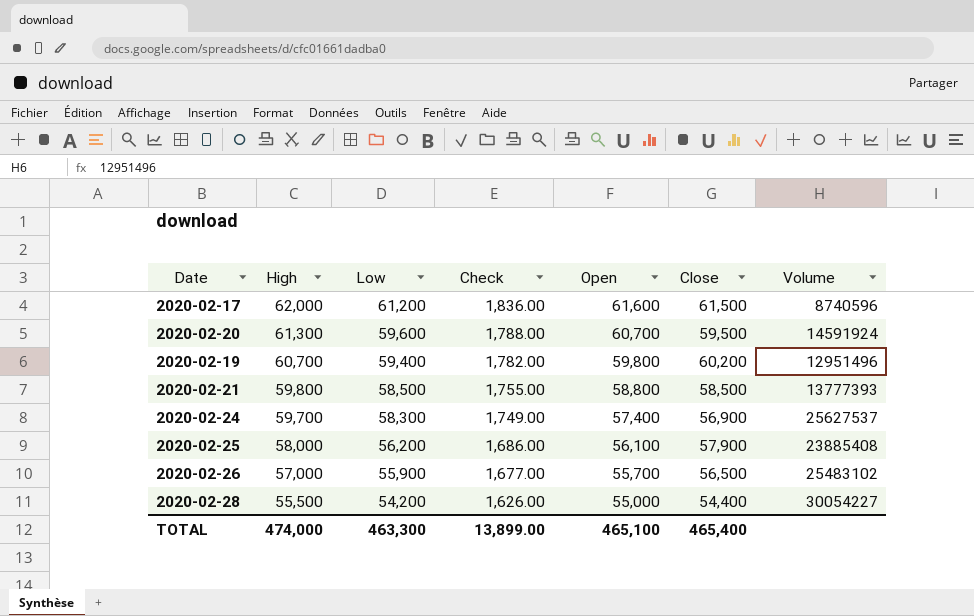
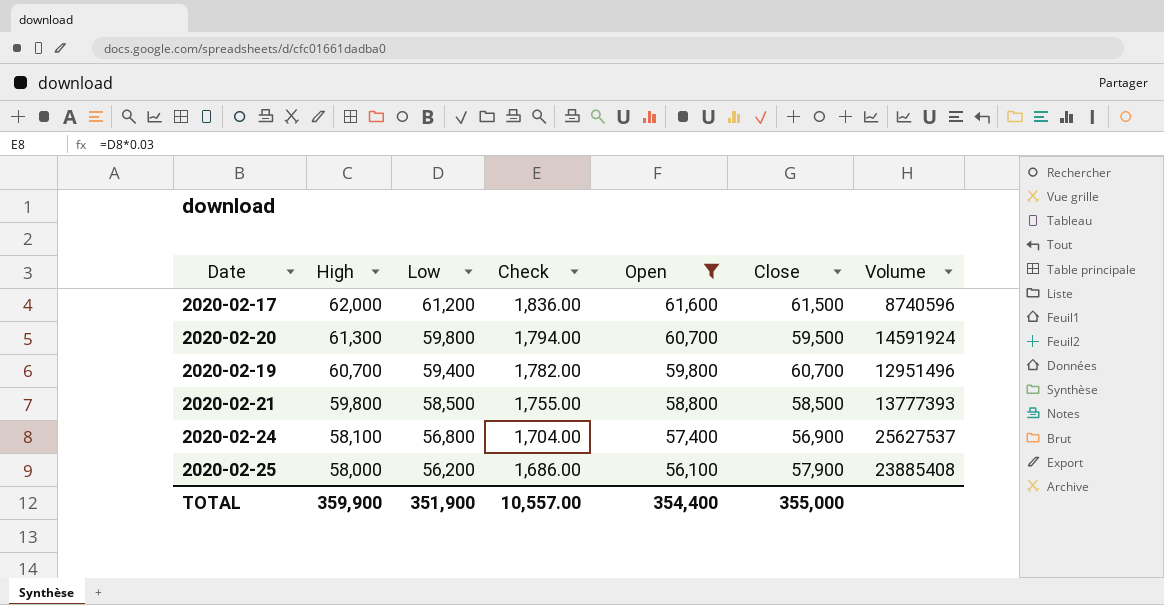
filter: none -> Open >= 56,100
2020-02-20 | Low: 59,600 -> 59,800
2020-02-20 | Check: 1,788.00 -> 1,794.00
2020-02-19 | Close: 60,200 -> 60,700
2020-02-24 | High: 59,700 -> 58,100
2020-02-24 | Low: 58,300 -> 56,800
2020-02-24 | Check: 1,749.00 -> 1,704.00
TOTAL | High: 474,000 -> 359,900
TOTAL | Low: 463,300 -> 351,900
TOTAL | Check: 13,899.00 -> 10,557.00
TOTAL | Open: 465,100 -> 354,400
TOTAL | Close: 465,400 -> 355,000

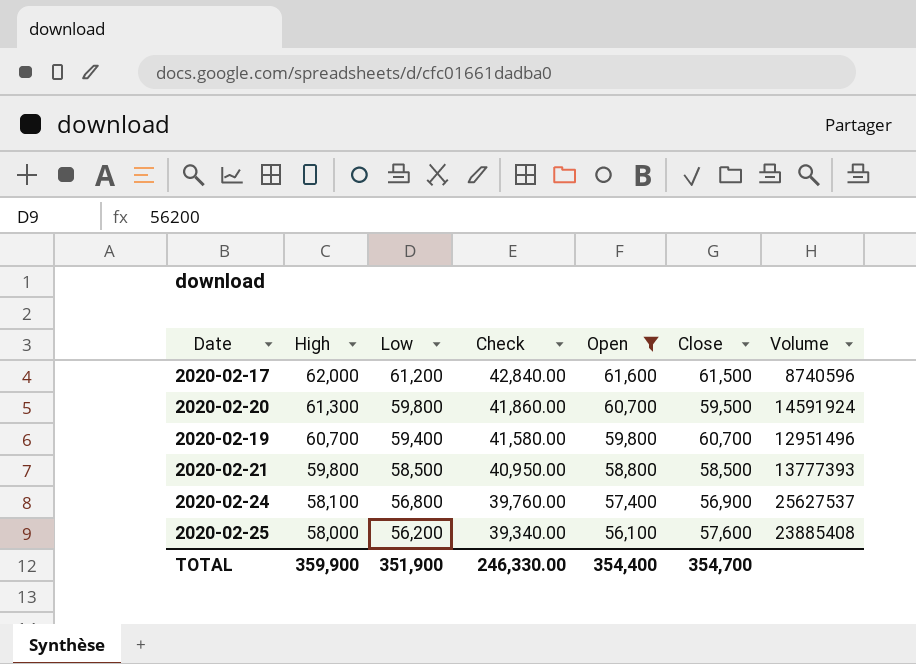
column Check | formula: [Low] * 0.03 -> [Low] * 0.7
2020-02-25 | Close: 57,900 -> 57,600
TOTAL | Check: 10,557.00 -> 246,330.00
TOTAL | Close: 355,000 -> 354,700

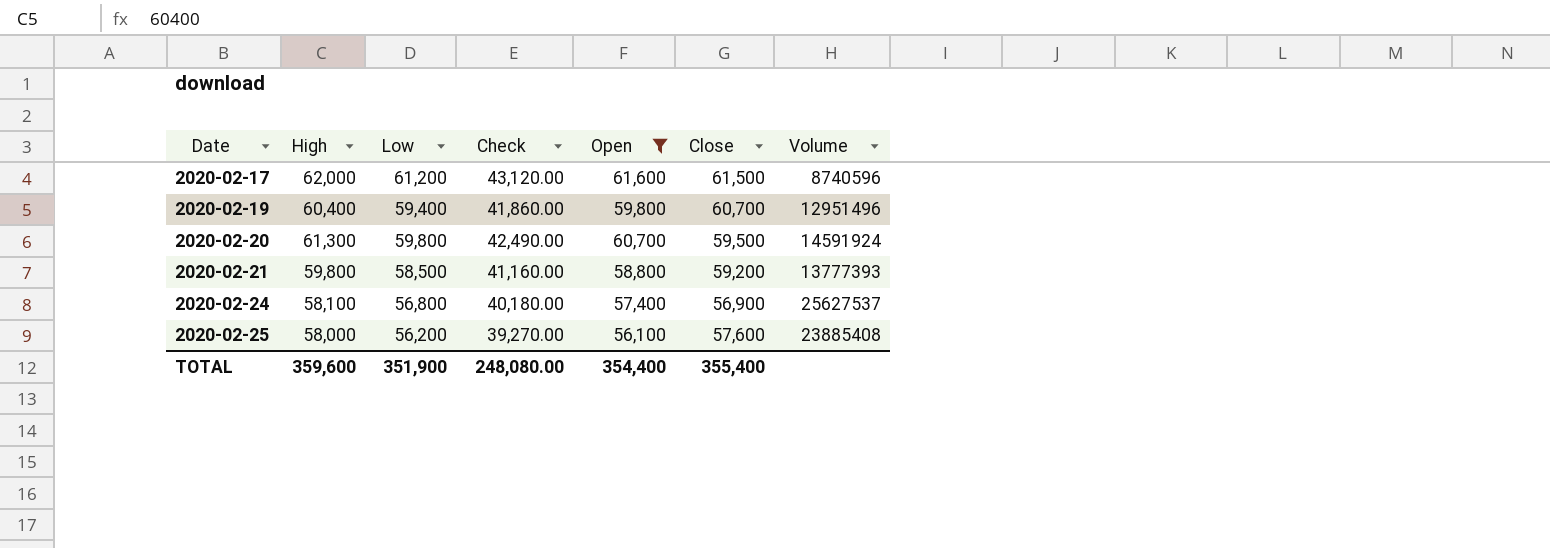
row order: High descending -> Date ascending
column Check | formula: [Low] * 0.7 -> [Open] * 0.7
2020-02-19 | High: 60,700 -> 60,400
2020-02-21 | Close: 58,500 -> 59,200
TOTAL | High: 359,900 -> 359,600
TOTAL | Check: 246,330.00 -> 248,080.00
TOTAL | Close: 354,700 -> 355,400

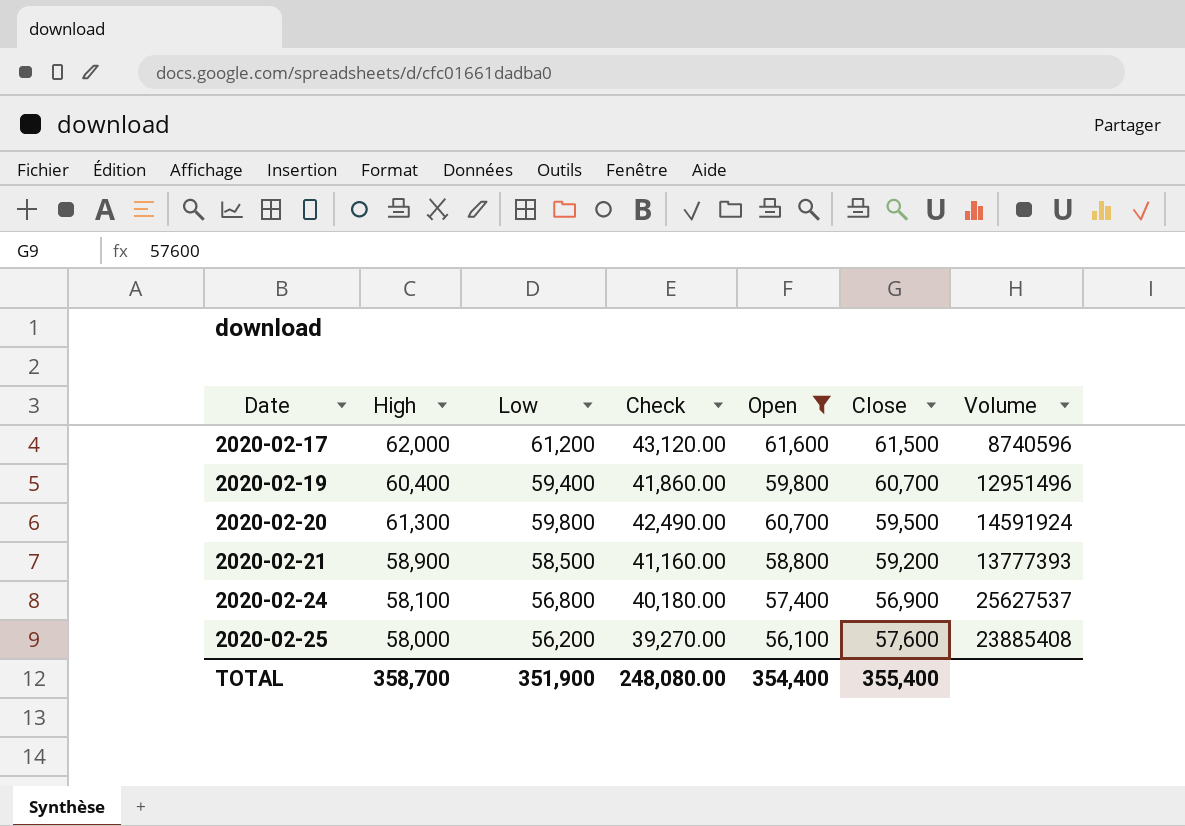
2020-02-21 | High: 59,800 -> 58,900
TOTAL | High: 359,600 -> 358,700

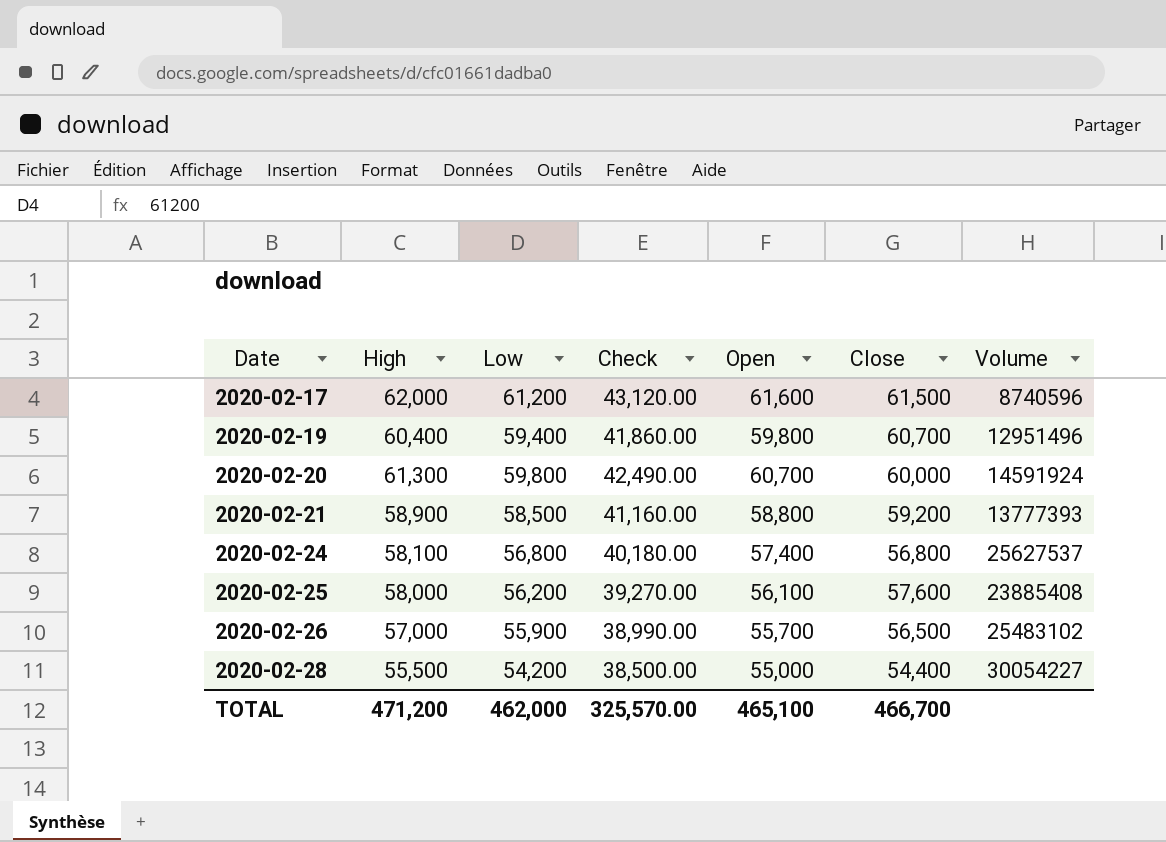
filter: Open >= 56,100 -> none
2020-02-20 | Close: 59,500 -> 60,000
2020-02-24 | Close: 56,900 -> 56,800
TOTAL | High: 358,700 -> 471,200
TOTAL | Low: 351,900 -> 462,000
TOTAL | Check: 248,080.00 -> 325,570.00
TOTAL | Open: 354,400 -> 465,100
TOTAL | Close: 355,400 -> 466,700

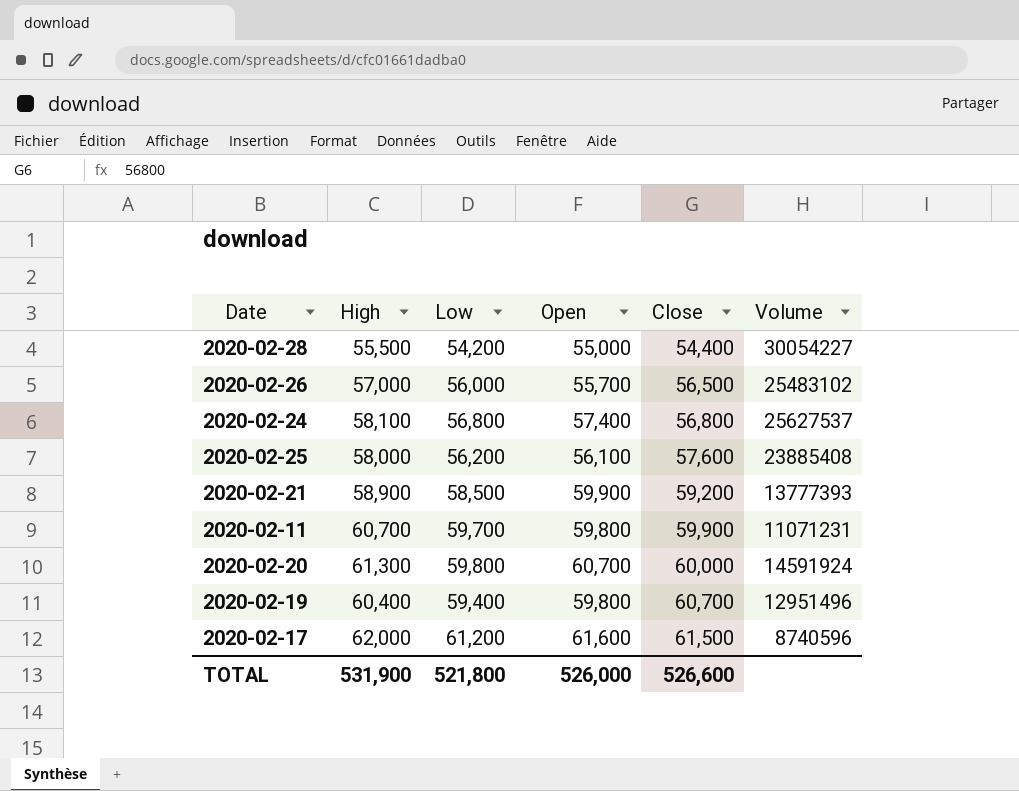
row order: Date ascending -> Close ascending
column Check | formula: [Open] * 0.7 -> none
2020-02-26 | Low: 55,900 -> 56,000
2020-02-21 | Open: 58,800 -> 59,900
row 2020-02-11: none -> 60,700 | 59,700 | 59,800 | 59,900 | 11071231
TOTAL | High: 471,200 -> 531,900
TOTAL | Low: 462,000 -> 521,800
TOTAL | Open: 465,100 -> 526,000
TOTAL | Close: 466,700 -> 526,600

